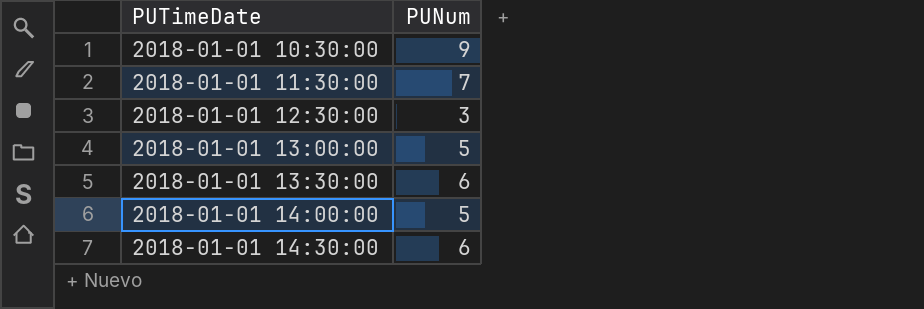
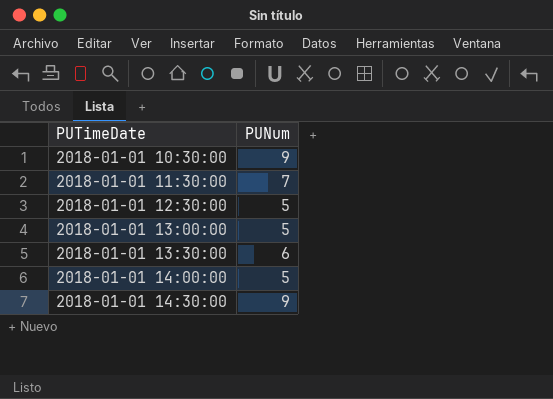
2018-01-01 12:30:00 | PUNum: 3 -> 5
2018-01-01 14:30:00 | PUNum: 6 -> 9

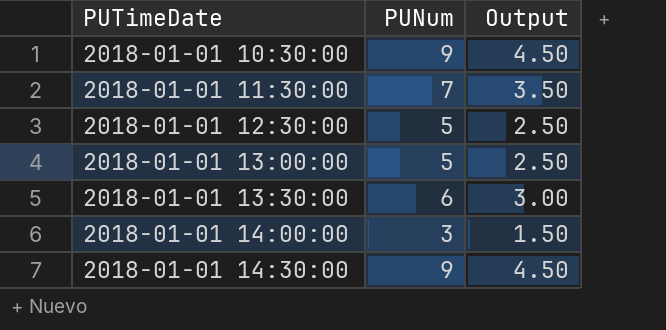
column Output | formula: none -> [PUNum] * 0.5
2018-01-01 14:00:00 | PUNum: 5 -> 3

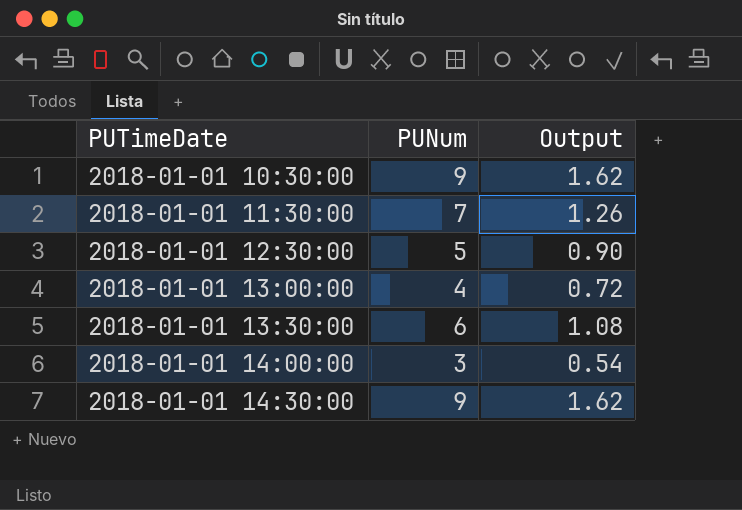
column Output | formula: [PUNum] * 0.5 -> [PUNum] * 0.18
2018-01-01 13:00:00 | PUNum: 5 -> 4

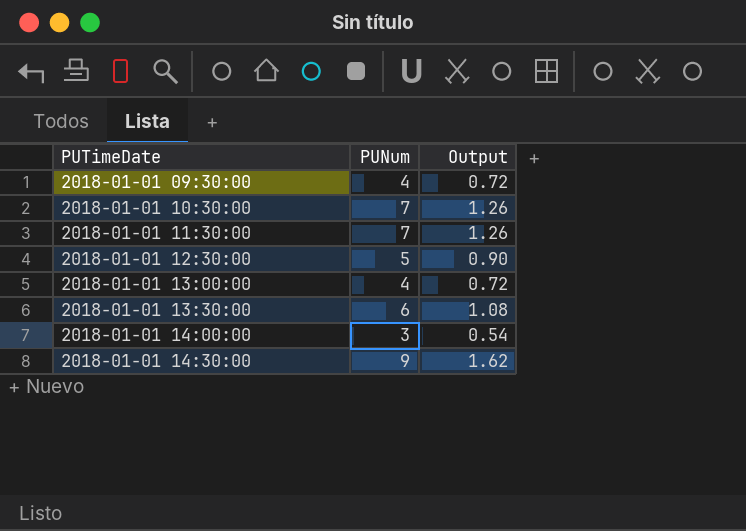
row 2018-01-01 09:30:00: none -> 4 | 0.72
2018-01-01 10:30:00 | PUNum: 9 -> 7
2018-01-01 10:30:00 | Output: 1.62 -> 1.26

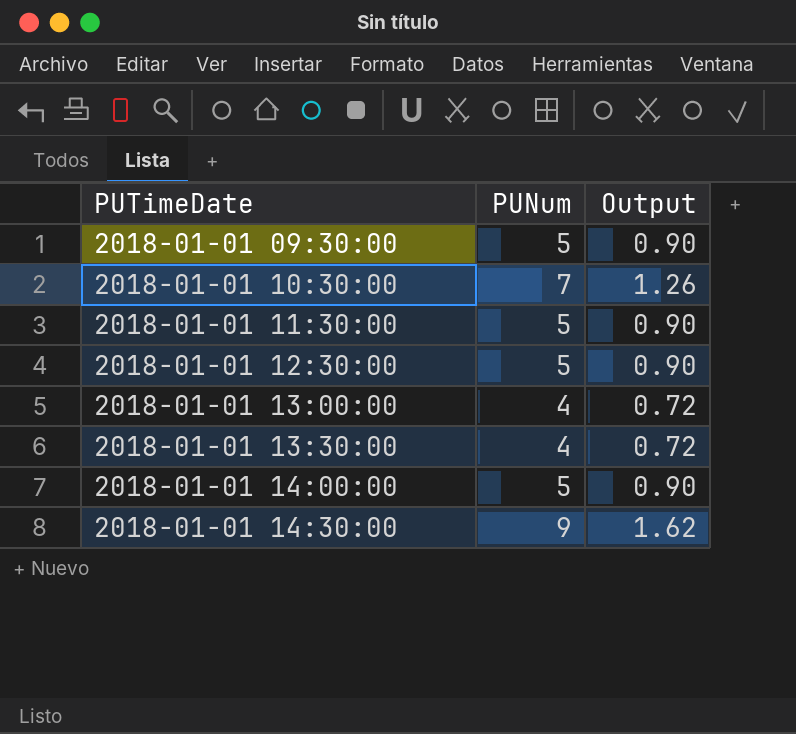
2018-01-01 09:30:00 | PUNum: 4 -> 5
2018-01-01 09:30:00 | Output: 0.72 -> 0.90
2018-01-01 11:30:00 | PUNum: 7 -> 5
2018-01-01 11:30:00 | Output: 1.26 -> 0.90
2018-01-01 13:30:00 | PUNum: 6 -> 4
2018-01-01 13:30:00 | Output: 1.08 -> 0.72
2018-01-01 14:00:00 | PUNum: 3 -> 5
2018-01-01 14:00:00 | Output: 0.54 -> 0.90

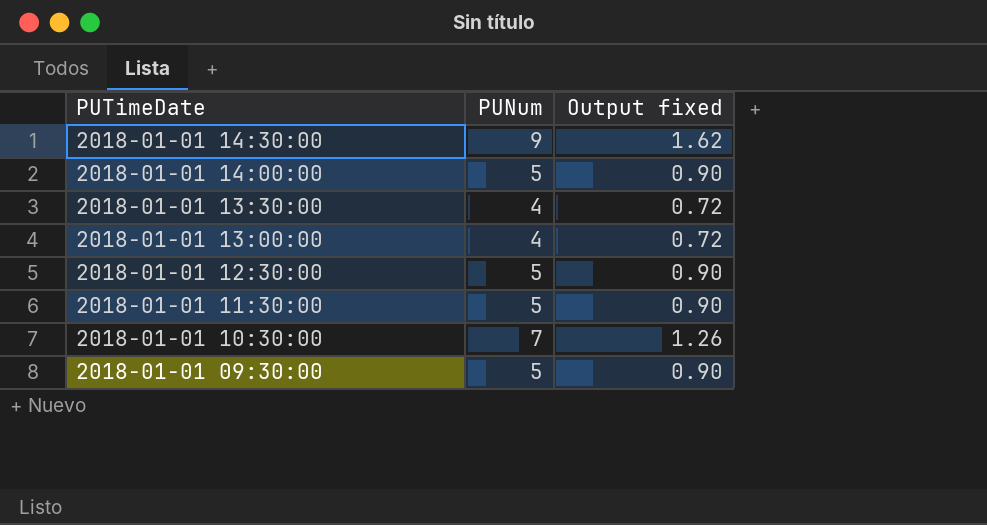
row order: PUTimeDate ascending -> PUTimeDate descending
column name: Output -> Output fixed

